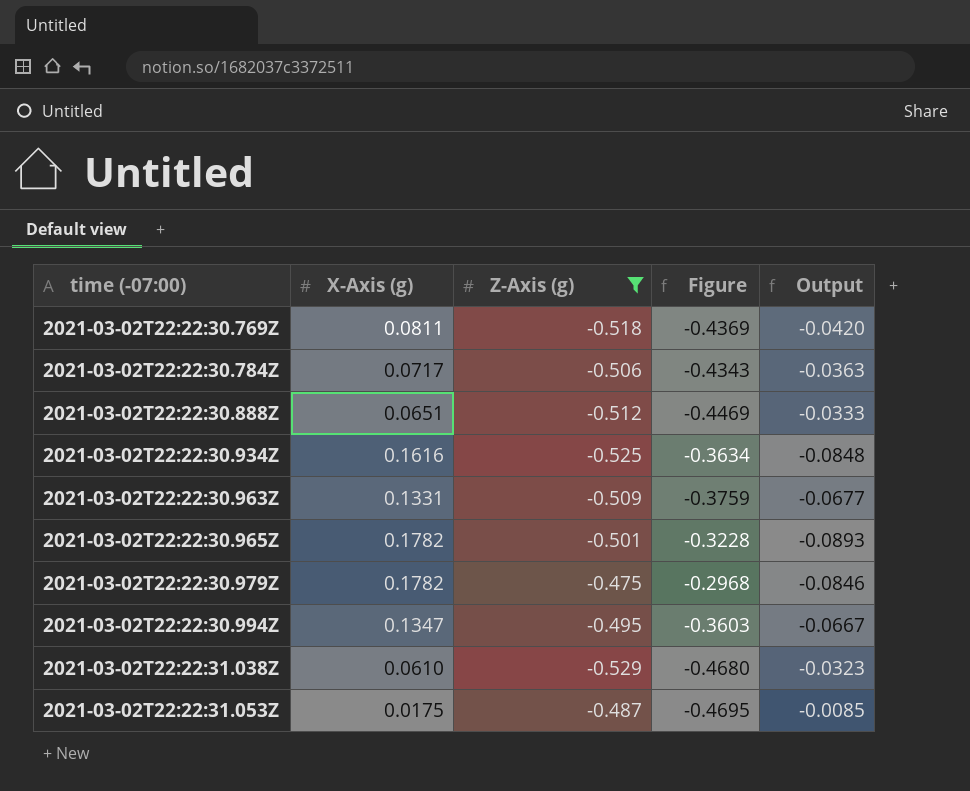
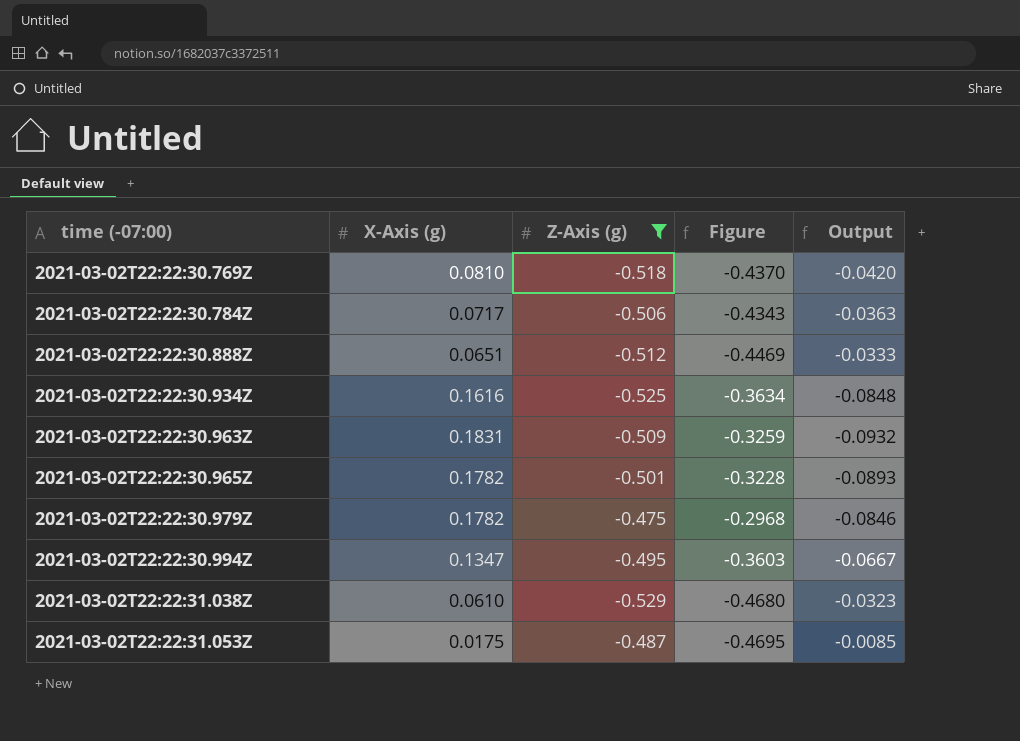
2021-03-02T22:22:30.769Z | X-Axis (g): 0.0811 -> 0.0810
2021-03-02T22:22:30.769Z | Figure: -0.4369 -> -0.4370
2021-03-02T22:22:30.963Z | X-Axis (g): 0.1331 -> 0.1831
2021-03-02T22:22:30.963Z | Figure: -0.3759 -> -0.3259
2021-03-02T22:22:30.963Z | Output: -0.0677 -> -0.0932

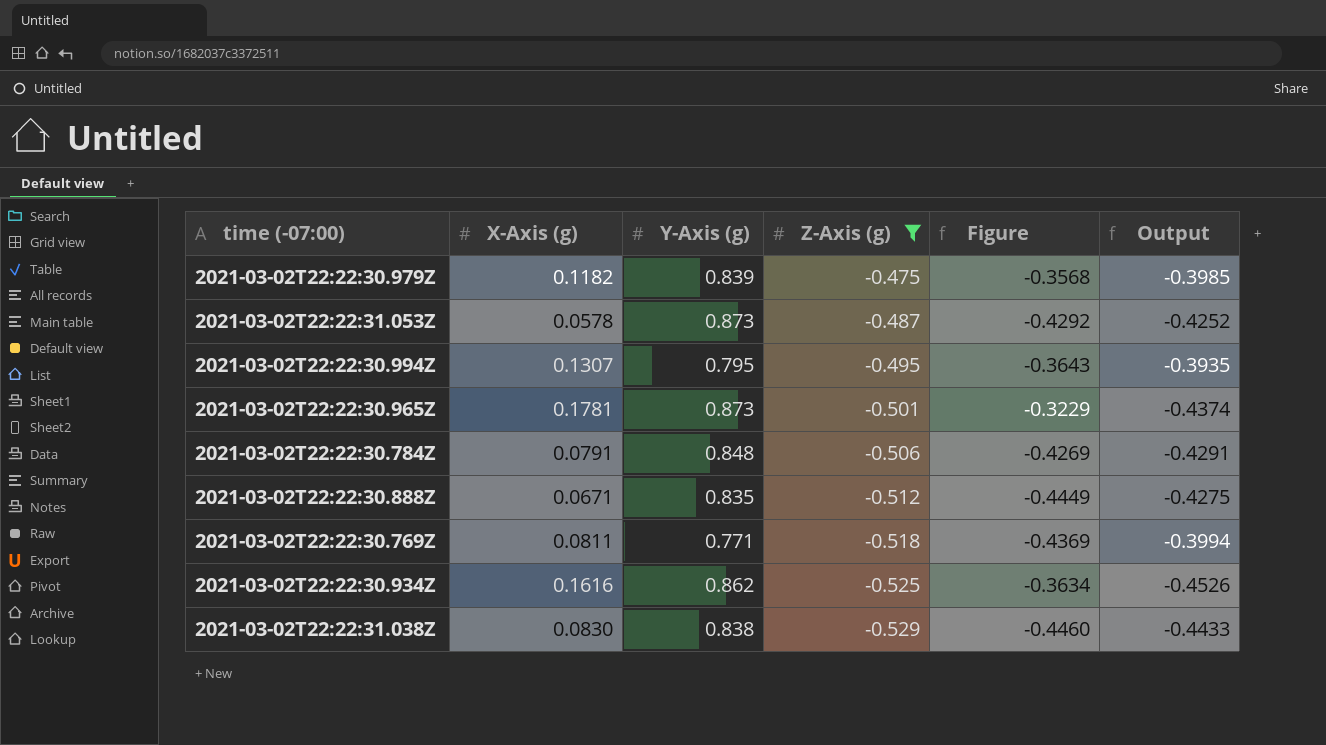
row order: time (-07:00) ascending -> Z-Axis (g) descending
column Y-Axis (g) | position: none -> 3
column Output | formula: [X-Axis (g)] * [Z-Axis (g)] -> [Y-Axis (g)] * [Z-Axis (g)]
row 2021-03-02T22:22:30.963Z: 0.1831 | -0.509 | -0.3259 | -0.0932 -> none
2021-03-02T22:22:30.979Z | X-Axis (g): 0.1782 -> 0.1182
2021-03-02T22:22:30.979Z | Figure: -0.2968 -> -0.3568
2021-03-02T22:22:31.053Z | X-Axis (g): 0.0175 -> 0.0578
2021-03-02T22:22:31.053Z | Figure: -0.4695 -> -0.4292
2021-03-02T22:22:30.994Z | X-Axis (g): 0.1347 -> 0.1307
2021-03-02T22:22:30.994Z | Figure: -0.3603 -> -0.3643
2021-03-02T22:22:30.965Z | X-Axis (g): 0.1782 -> 0.1781
2021-03-02T22:22:30.965Z | Figure: -0.3228 -> -0.3229
2021-03-02T22:22:30.784Z | X-Axis (g): 0.0717 -> 0.0791
2021-03-02T22:22:30.784Z | Figure: -0.4343 -> -0.4269
2021-03-02T22:22:30.888Z | X-Axis (g): 0.0651 -> 0.0671
2021-03-02T22:22:30.888Z | Figure: -0.4469 -> -0.4449
2021-03-02T22:22:30.769Z | X-Axis (g): 0.0810 -> 0.0811
2021-03-02T22:22:30.769Z | Figure: -0.4370 -> -0.4369
2021-03-02T22:22:31.038Z | X-Axis (g): 0.0610 -> 0.0830
2021-03-02T22:22:31.038Z | Figure: -0.4680 -> -0.4460

